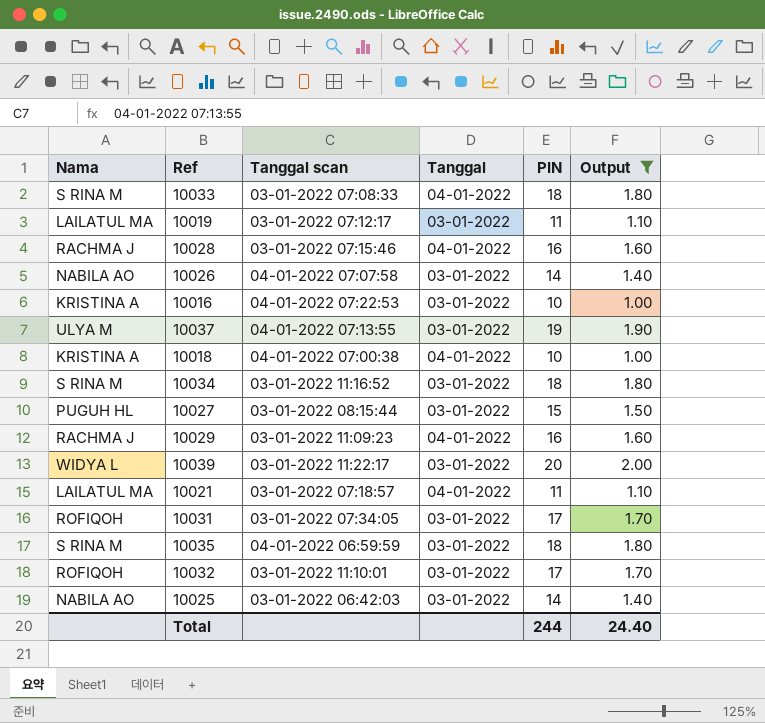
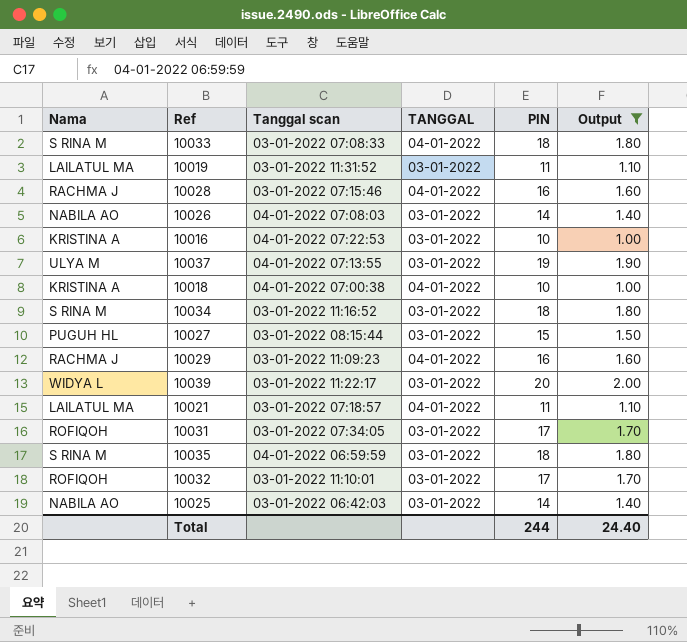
column name: Tanggal -> TANGGAL
10019 | Tanggal scan: 03-01-2022 07:12:17 -> 03-01-2022 11:31:52
10026 | Tanggal scan: 04-01-2022 07:07:58 -> 04-01-2022 07:08:03

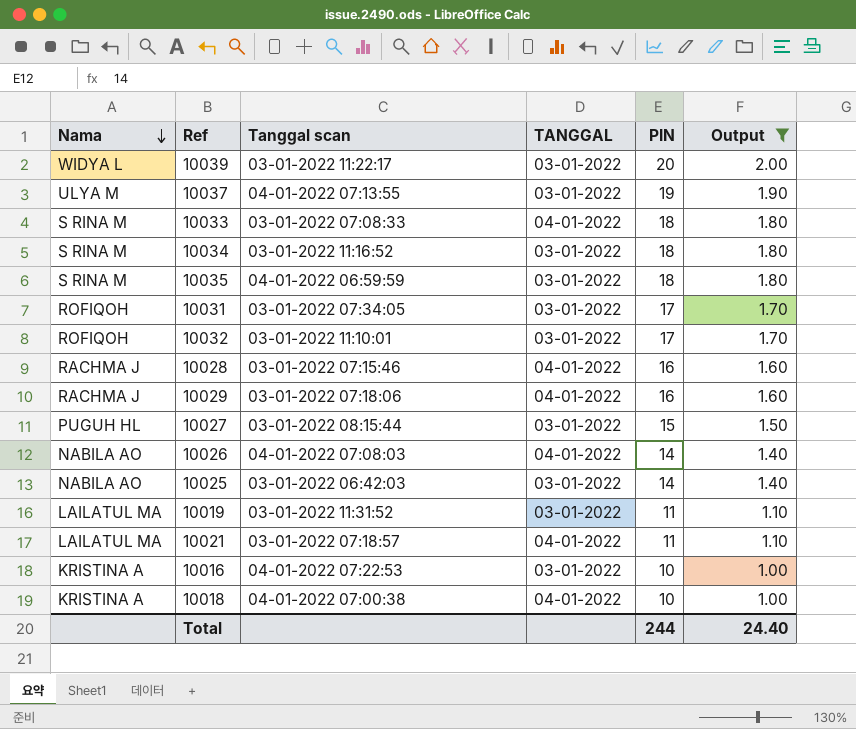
row order: none -> Nama descending
10029 | Tanggal scan: 03-01-2022 11:09:23 -> 03-01-2022 07:18:06
10026 | TANGGAL: 03-01-2022 -> 04-01-2022

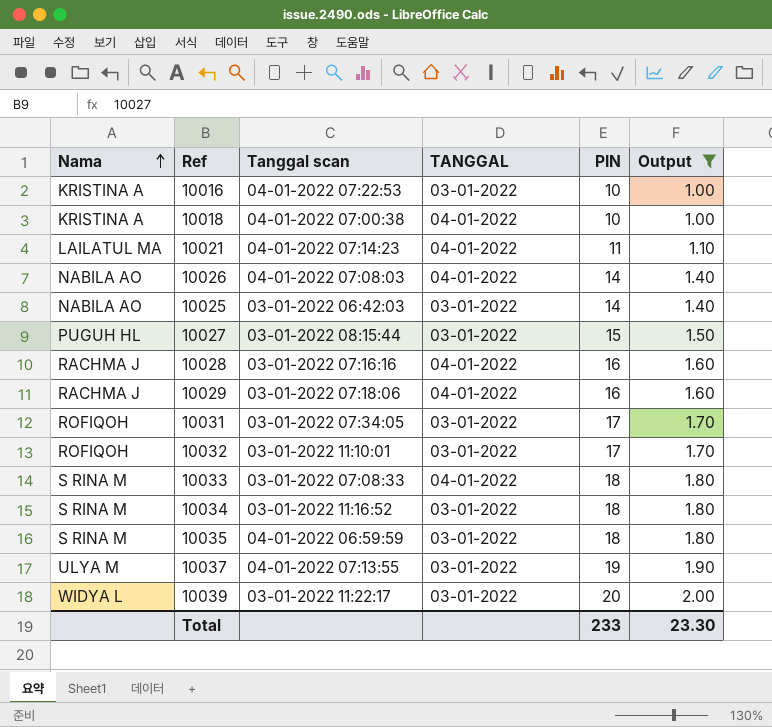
row order: Nama descending -> Nama ascending
row 10019: LAILATUL MA | 03-01-2022 11:31:52 | 03-01-2022 | 11 | 1.10 -> none
10021 | Tanggal scan: 03-01-2022 07:18:57 -> 04-01-2022 07:14:23
10028 | Tanggal scan: 03-01-2022 07:15:46 -> 03-01-2022 07:16:16
Total | PIN: 244 -> 233
Total | Output: 24.40 -> 23.30

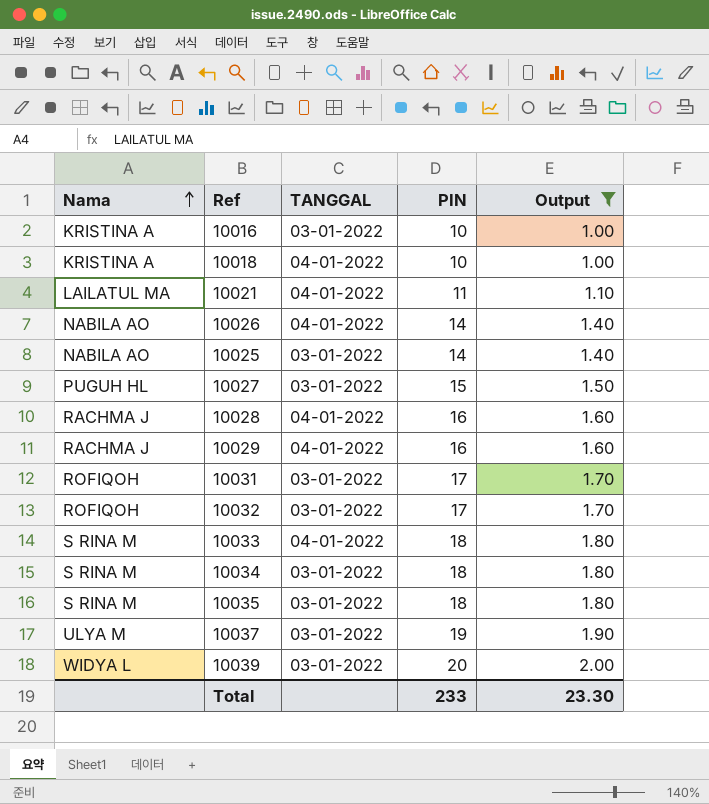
column Tanggal scan | position: 3 -> none

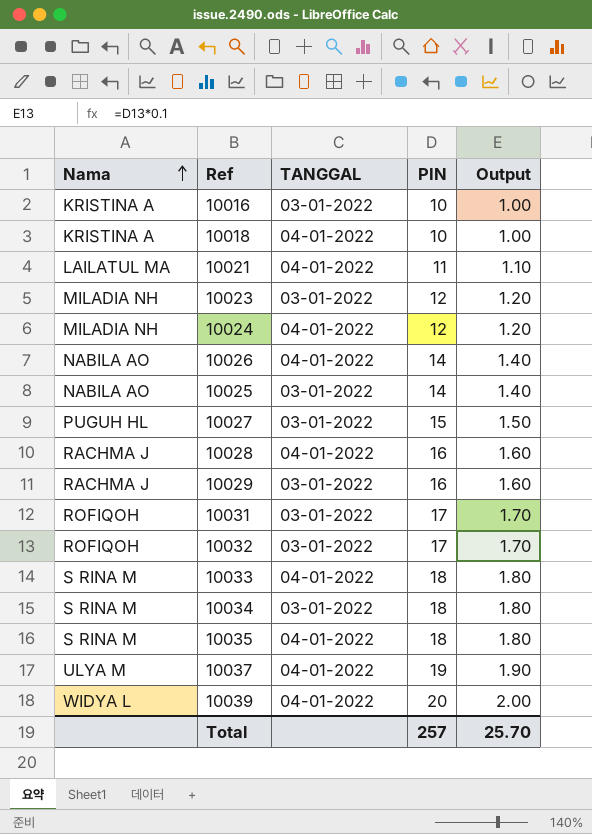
filter: Output != 1.20 -> none
10029 | TANGGAL: 04-01-2022 -> 03-01-2022
10035 | TANGGAL: 03-01-2022 -> 04-01-2022
10037 | TANGGAL: 03-01-2022 -> 04-01-2022
10039 | TANGGAL: 03-01-2022 -> 04-01-2022
Total | PIN: 233 -> 257
Total | Output: 23.30 -> 25.70

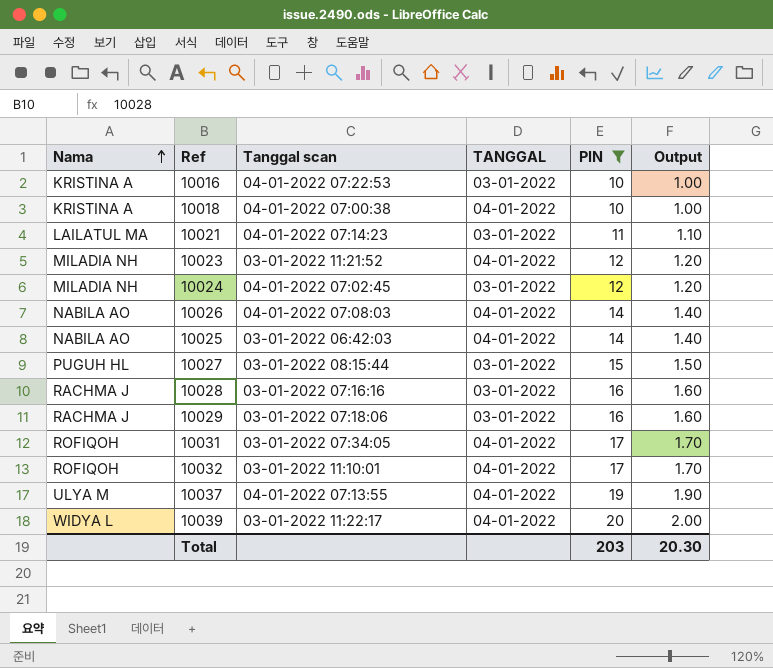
filter: none -> PIN != 18
column Tanggal scan | position: none -> 3
10021 | TANGGAL: 04-01-2022 -> 03-01-2022
10023 | TANGGAL: 03-01-2022 -> 04-01-2022
10024 | TANGGAL: 04-01-2022 -> 03-01-2022
10025 | TANGGAL: 03-01-2022 -> 04-01-2022
10028 | TANGGAL: 04-01-2022 -> 03-01-2022
10031 | TANGGAL: 03-01-2022 -> 04-01-2022
10032 | TANGGAL: 03-01-2022 -> 04-01-2022
Total | PIN: 257 -> 203
Total | Output: 25.70 -> 20.30

